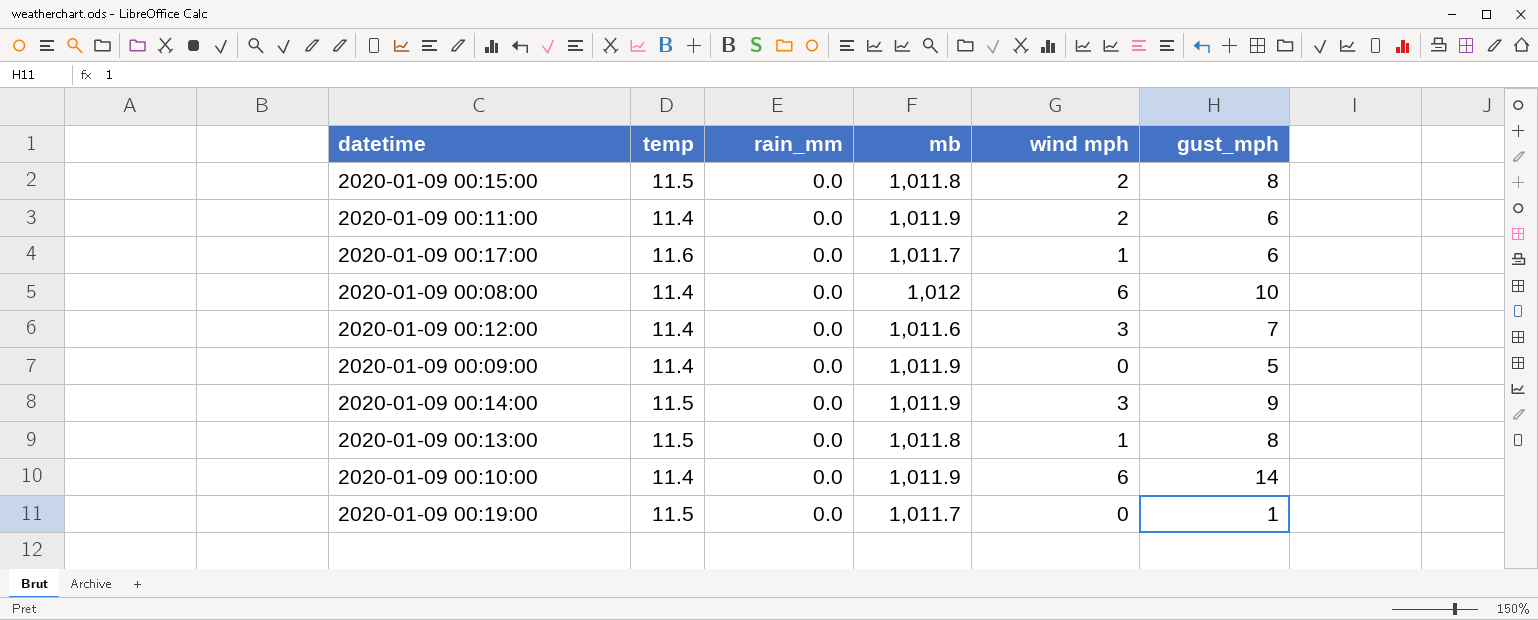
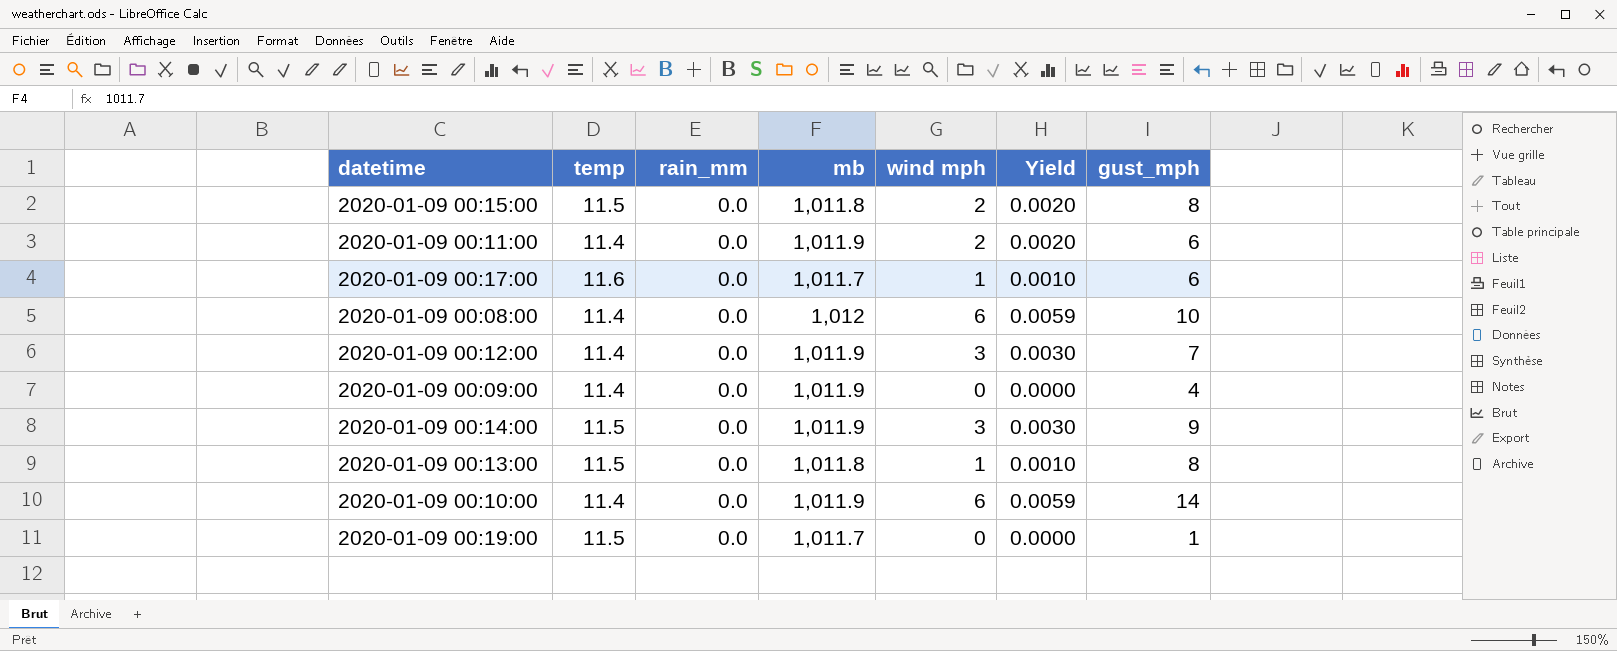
column Yield | formula: none -> [wind mph] / [mb]
2020-01-09 00:12:00 | mb: 1,011.6 -> 1,011.9
2020-01-09 00:09:00 | gust_mph: 5 -> 4

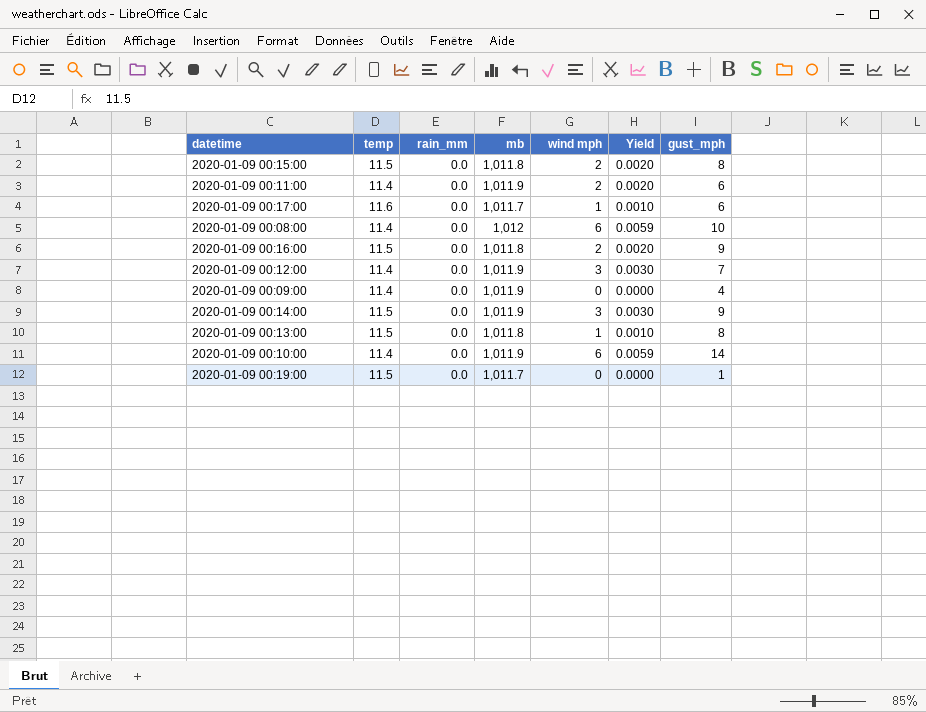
row 2020-01-09 00:16:00: none -> 11.5 | 0.0 | 1,011.8 | 2 | 0.0020 | 9

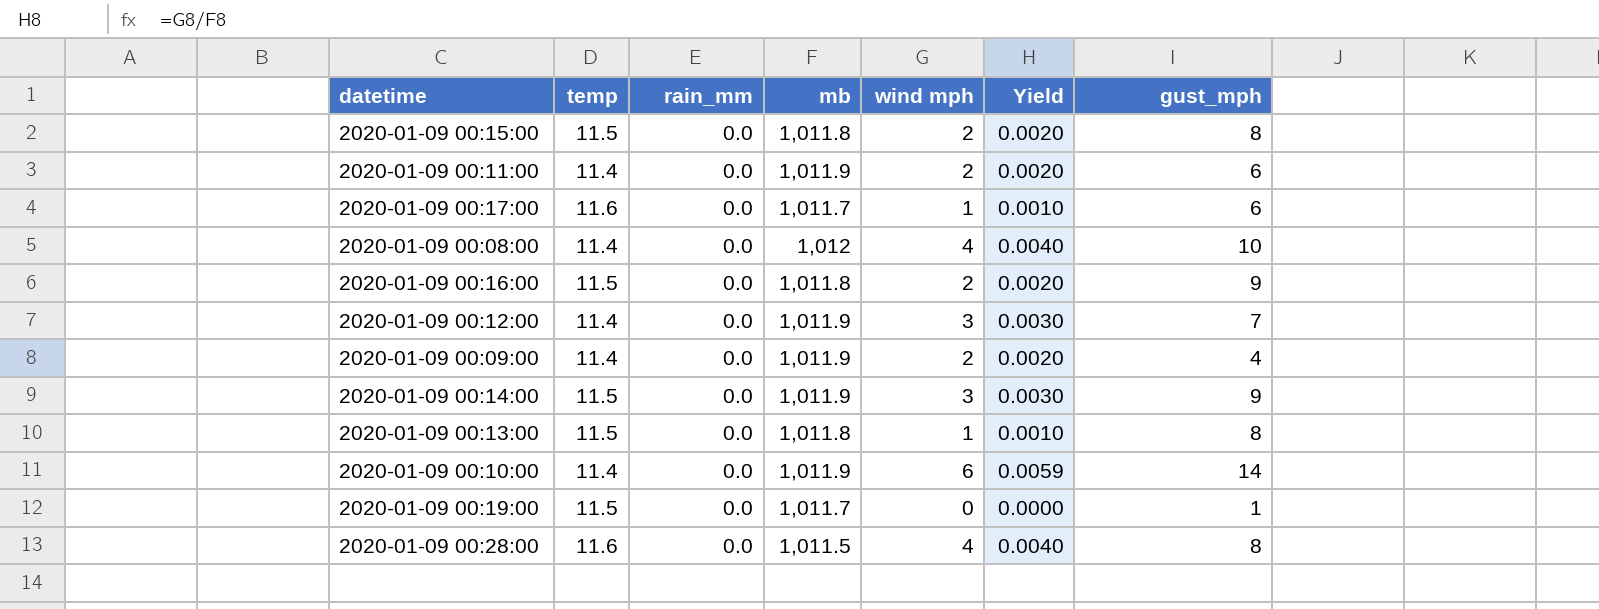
2020-01-09 00:08:00 | wind mph: 6 -> 4
2020-01-09 00:08:00 | Yield: 0.0059 -> 0.0040
2020-01-09 00:09:00 | wind mph: 0 -> 2
2020-01-09 00:09:00 | Yield: 0.0000 -> 0.0020
row 2020-01-09 00:28:00: none -> 11.6 | 0.0 | 1,011.5 | 4 | 0.0040 | 8

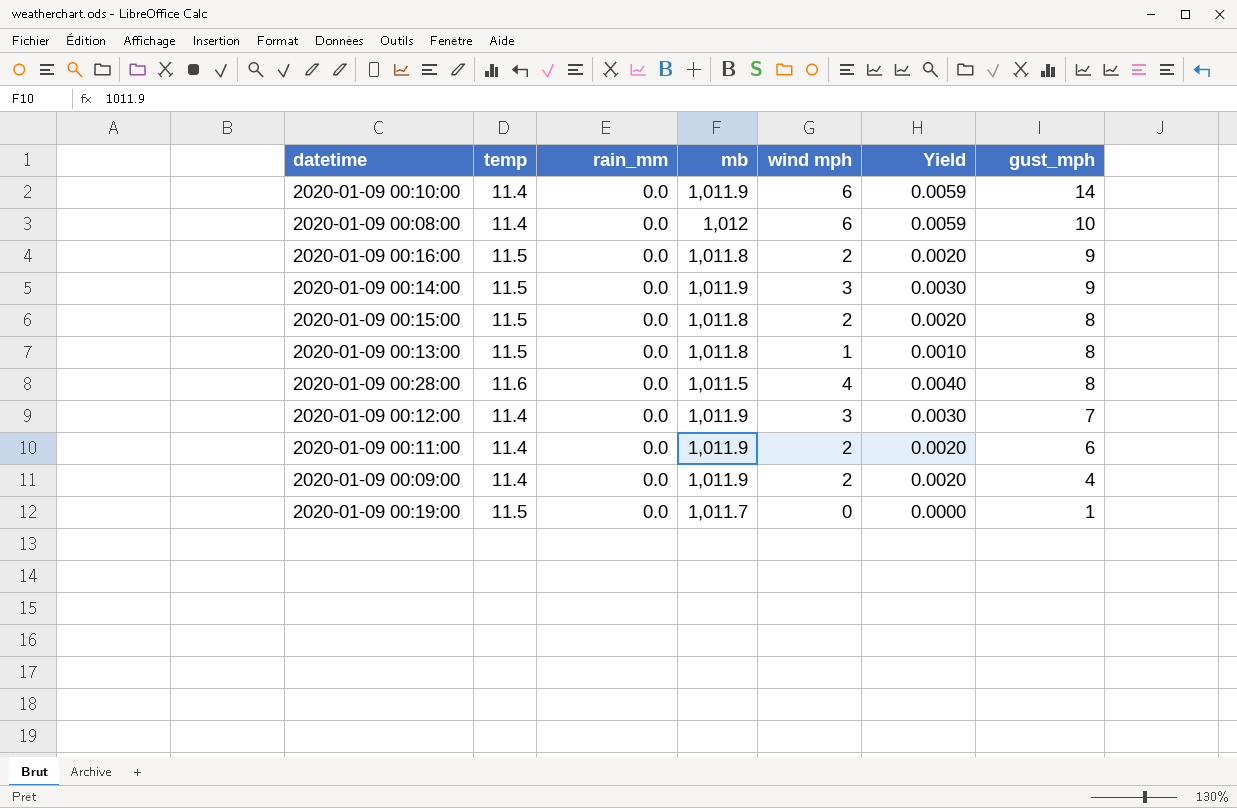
row order: none -> gust_mph descending
row 2020-01-09 00:17:00: 11.6 | 0.0 | 1,011.7 | 1 | 0.0010 | 6 -> none
2020-01-09 00:08:00 | wind mph: 4 -> 6
2020-01-09 00:08:00 | Yield: 0.0040 -> 0.0059

